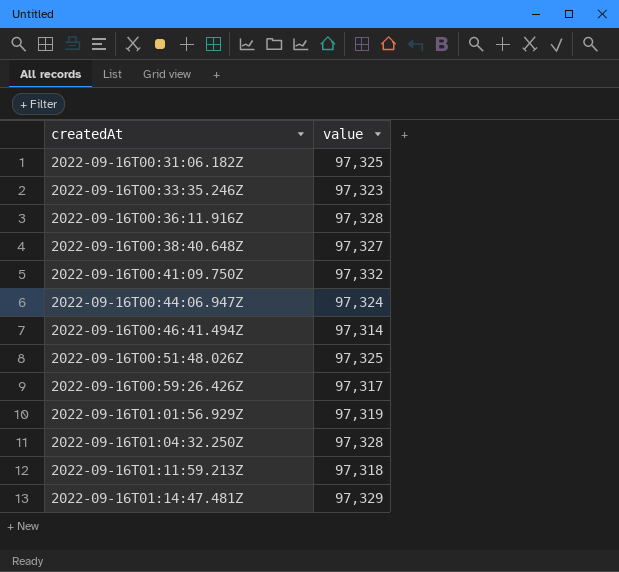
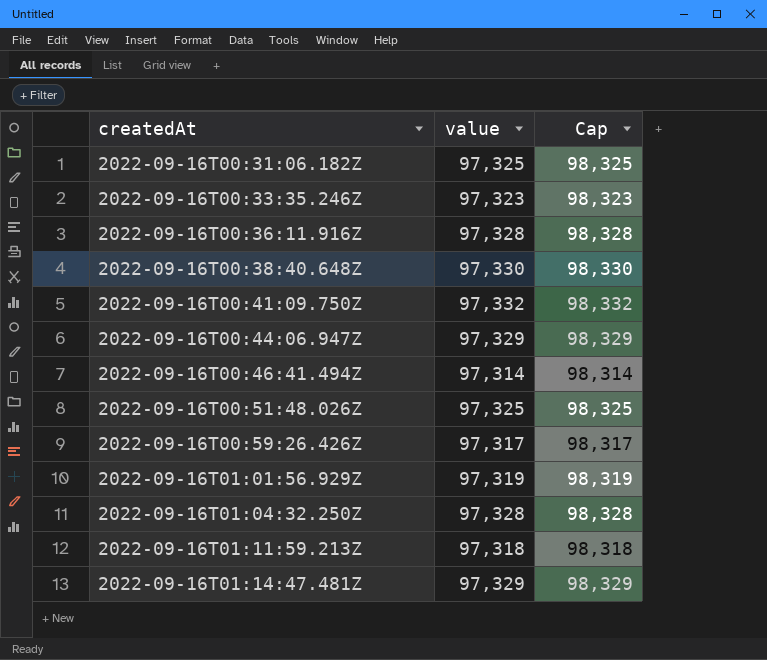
column Cap | formula: none -> [value] + 1000
2022-09-16T00:38:40.648Z | value: 97,327 -> 97,330
2022-09-16T00:44:06.947Z | value: 97,324 -> 97,329

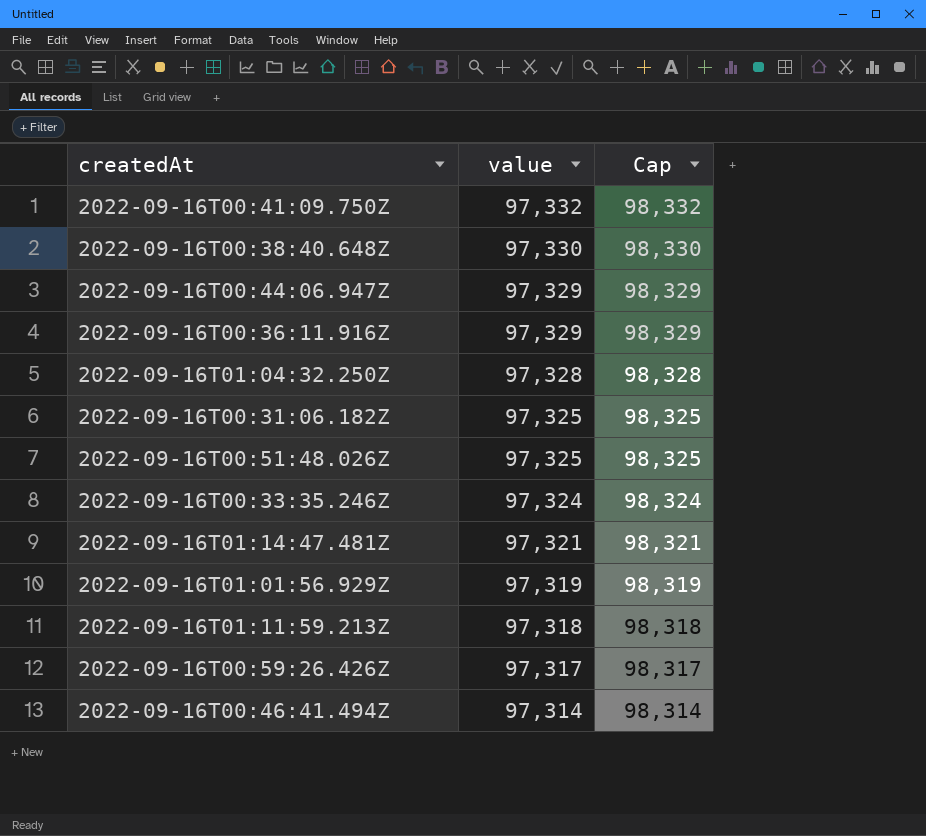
row order: createdAt ascending -> value descending
2022-09-16T00:36:11.916Z | value: 97,328 -> 97,329
2022-09-16T00:36:11.916Z | Cap: 98,328 -> 98,329
2022-09-16T00:33:35.246Z | value: 97,323 -> 97,324
2022-09-16T00:33:35.246Z | Cap: 98,323 -> 98,324
2022-09-16T01:14:47.481Z | value: 97,329 -> 97,321
2022-09-16T01:14:47.481Z | Cap: 98,329 -> 98,321

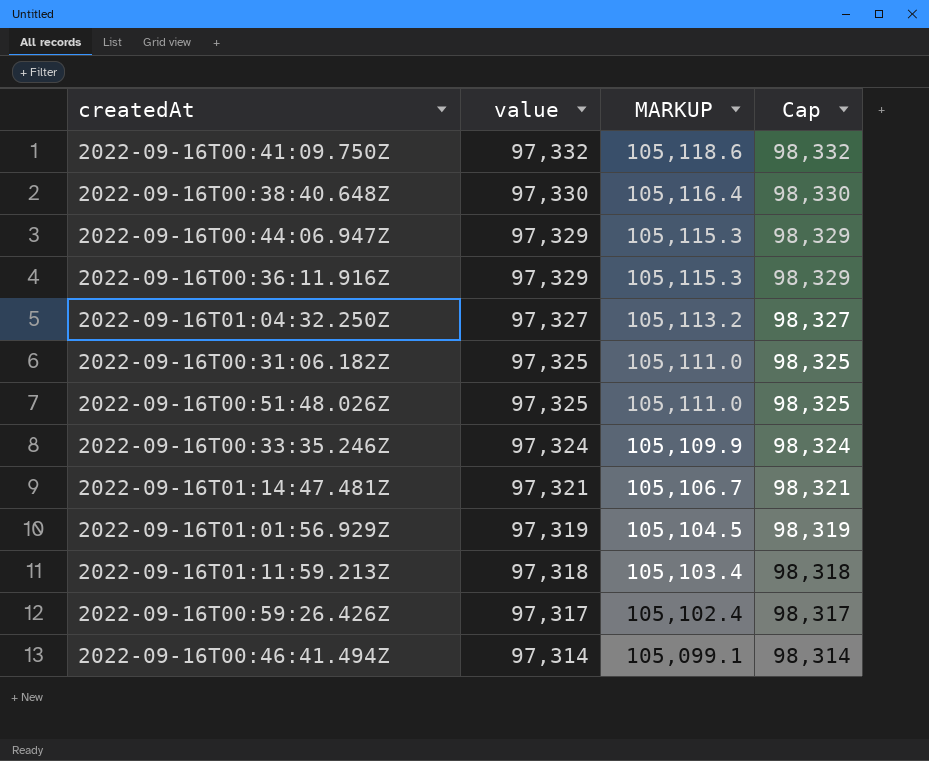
column MARKUP | formula: none -> [value] * 1.08
2022-09-16T01:04:32.250Z | value: 97,328 -> 97,327
2022-09-16T01:04:32.250Z | Cap: 98,328 -> 98,327

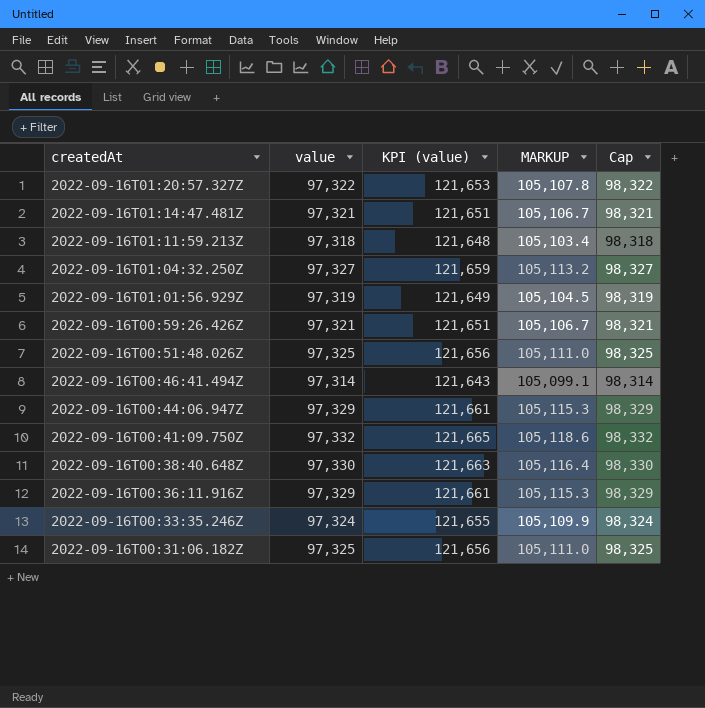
row order: value descending -> createdAt descending
column KPI (value) | formula: none -> [value] * 1.25
row 2022-09-16T01:20:57.327Z: none -> 97,322 | 121,653 | 105,107.8 | 98,322
2022-09-16T00:59:26.426Z | value: 97,317 -> 97,321
2022-09-16T00:59:26.426Z | MARKUP: 105,102.4 -> 105,106.7
2022-09-16T00:59:26.426Z | Cap: 98,317 -> 98,321

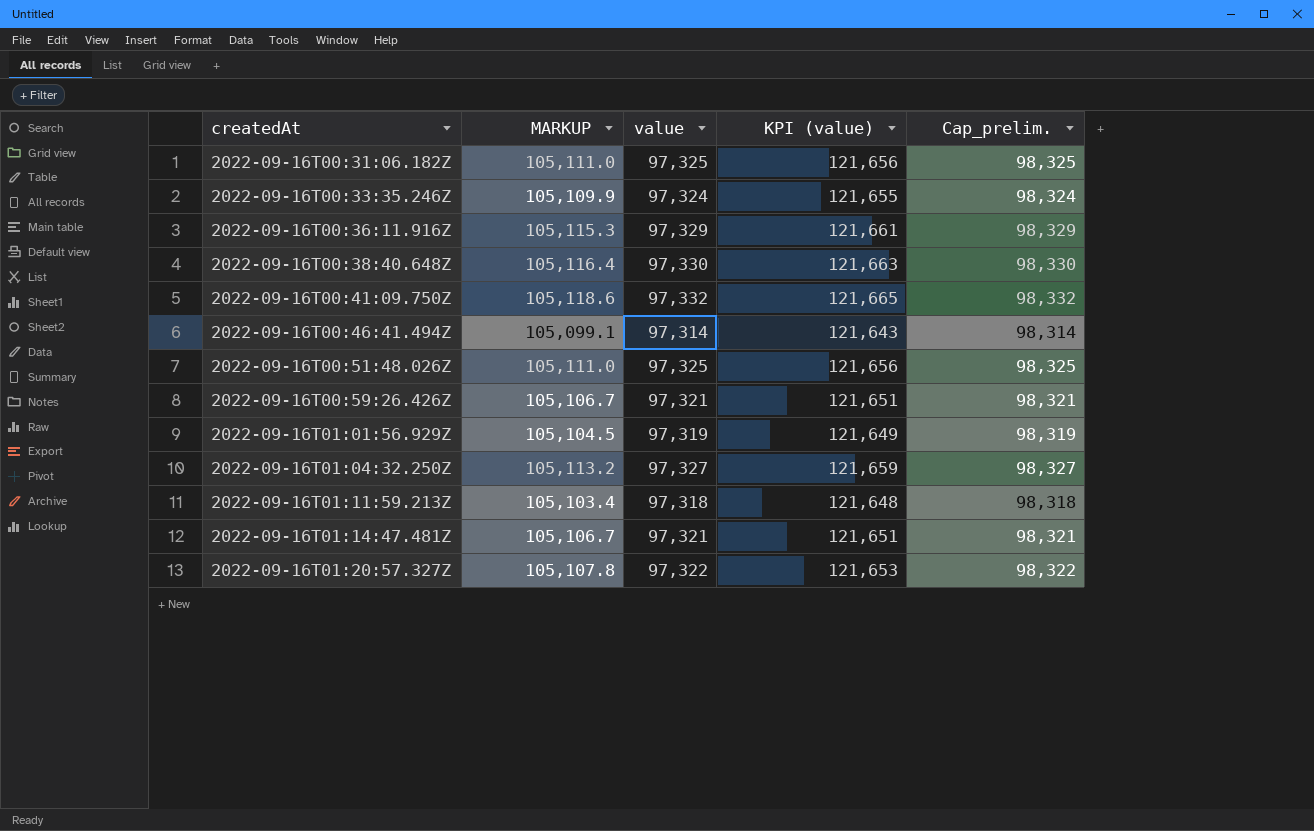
row order: createdAt descending -> createdAt ascending
column MARKUP | position: 4 -> 2
column name: Cap -> Cap_prelim.
row 2022-09-16T00:44:06.947Z: 97,329 | 121,661 | 105,115.3 | 98,329 -> none

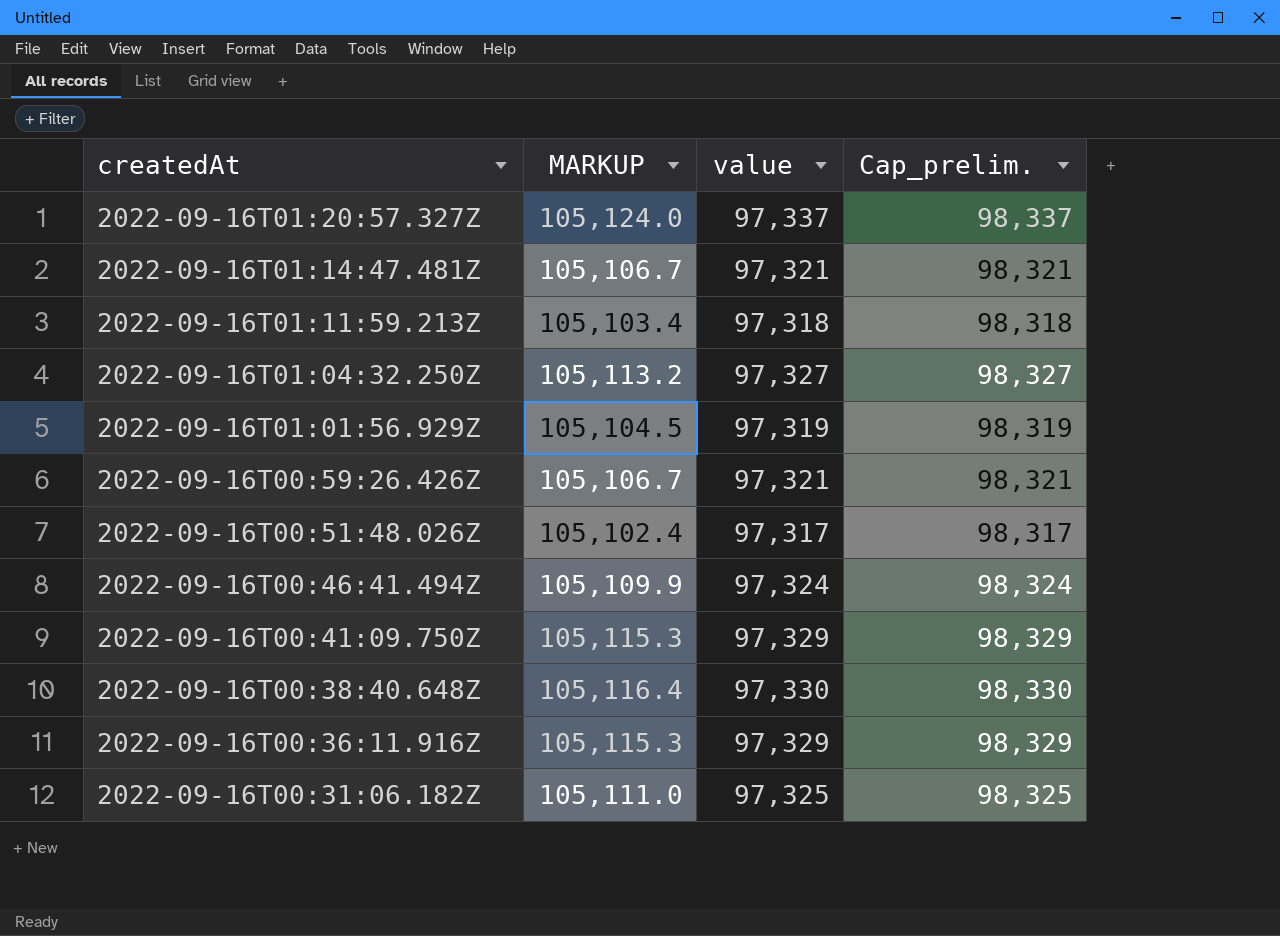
row order: createdAt ascending -> createdAt descending
column KPI (value) | formula: [value] * 1.25 -> none
row 2022-09-16T00:33:35.246Z: 105,109.9 | 97,324 | 121,655 | 98,324 -> none
2022-09-16T01:20:57.327Z | MARKUP: 105,107.8 -> 105,124.0
2022-09-16T01:20:57.327Z | value: 97,322 -> 97,337
2022-09-16T01:20:57.327Z | Cap_prelim.: 98,322 -> 98,337
2022-09-16T00:51:48.026Z | MARKUP: 105,111.0 -> 105,102.4
2022-09-16T00:51:48.026Z | value: 97,325 -> 97,317
2022-09-16T00:51:48.026Z | Cap_prelim.: 98,325 -> 98,317
2022-09-16T00:46:41.494Z | MARKUP: 105,099.1 -> 105,109.9
2022-09-16T00:46:41.494Z | value: 97,314 -> 97,324
2022-09-16T00:46:41.494Z | Cap_prelim.: 98,314 -> 98,324
2022-09-16T00:41:09.750Z | MARKUP: 105,118.6 -> 105,115.3
2022-09-16T00:41:09.750Z | value: 97,332 -> 97,329
2022-09-16T00:41:09.750Z | Cap_prelim.: 98,332 -> 98,329

